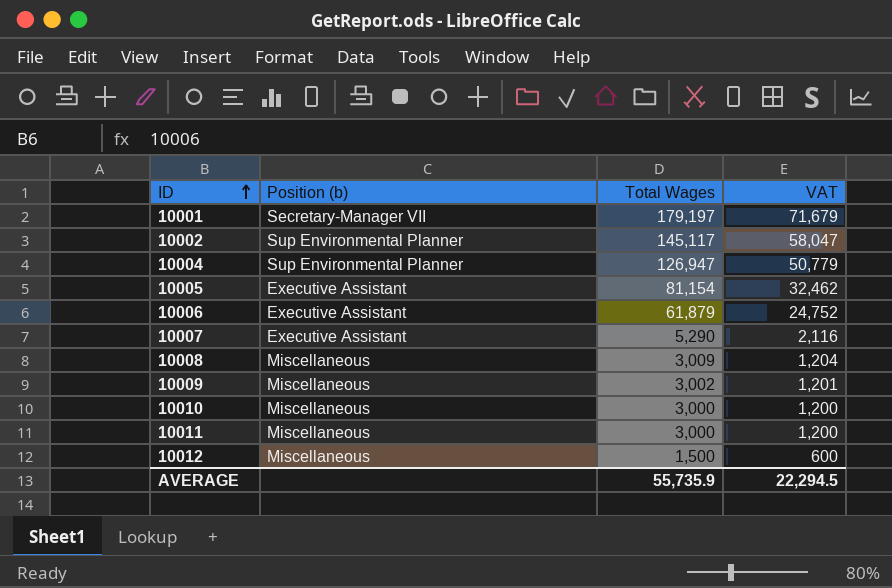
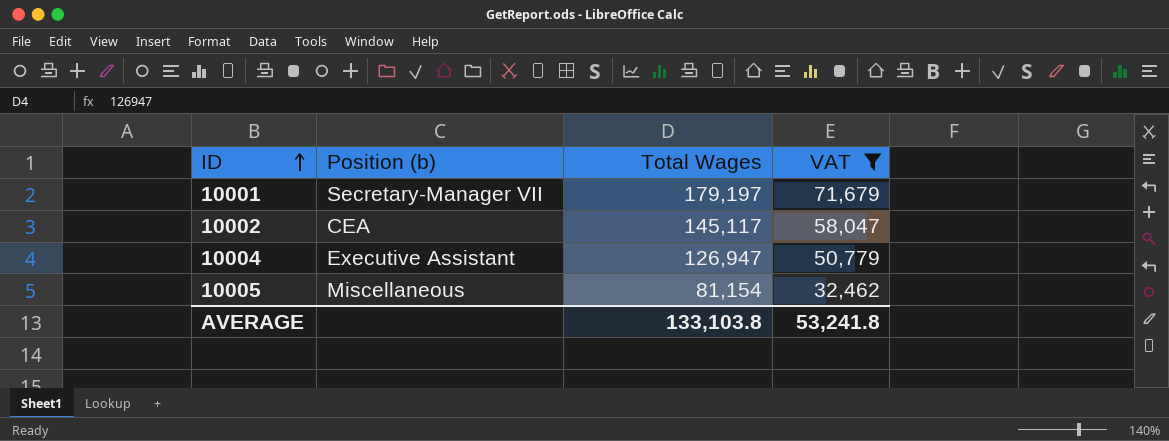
filter: none -> VAT >= 32,462
10002 | Position (b): Sup Environmental Planner -> CEA
10004 | Position (b): Sup Environmental Planner -> Executive Assistant
10005 | Position (b): Executive Assistant -> Miscellaneous
AVERAGE | Total Wages: 55,735.9 -> 133,103.8
AVERAGE | VAT: 22,294.5 -> 53,241.8

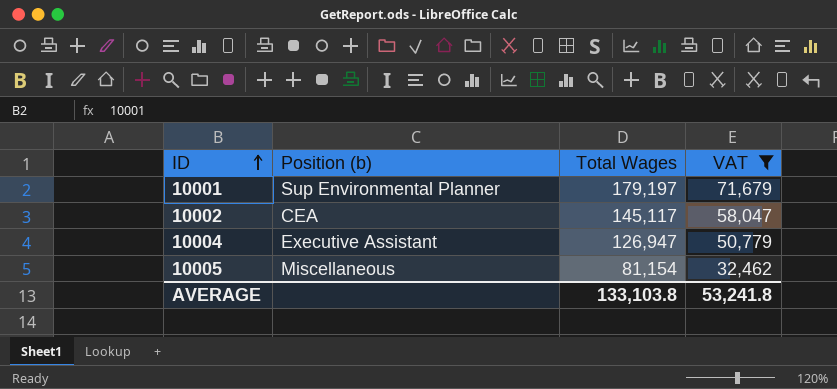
10001 | Position (b): Secretary-Manager VII -> Sup Environmental Planner

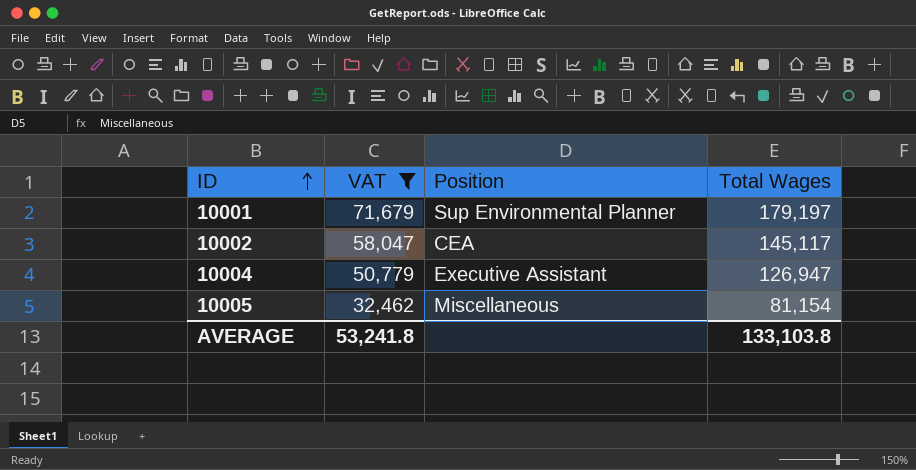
column VAT | position: 4 -> 2
column name: Position (b) -> Position

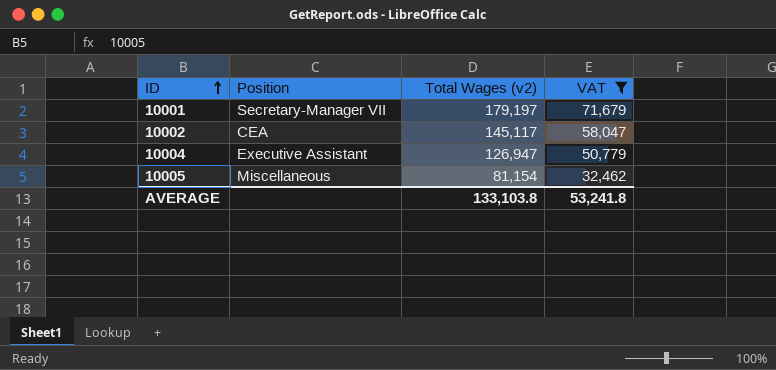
column name: Total Wages -> Total Wages (v2)
column VAT | position: 2 -> 4
10001 | Position: Sup Environmental Planner -> Secretary-Manager VII

